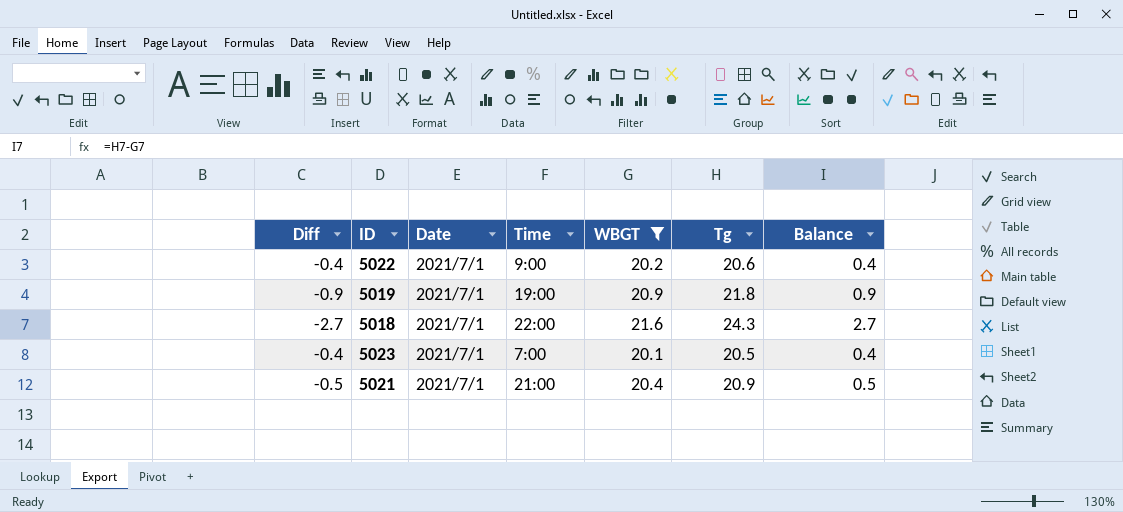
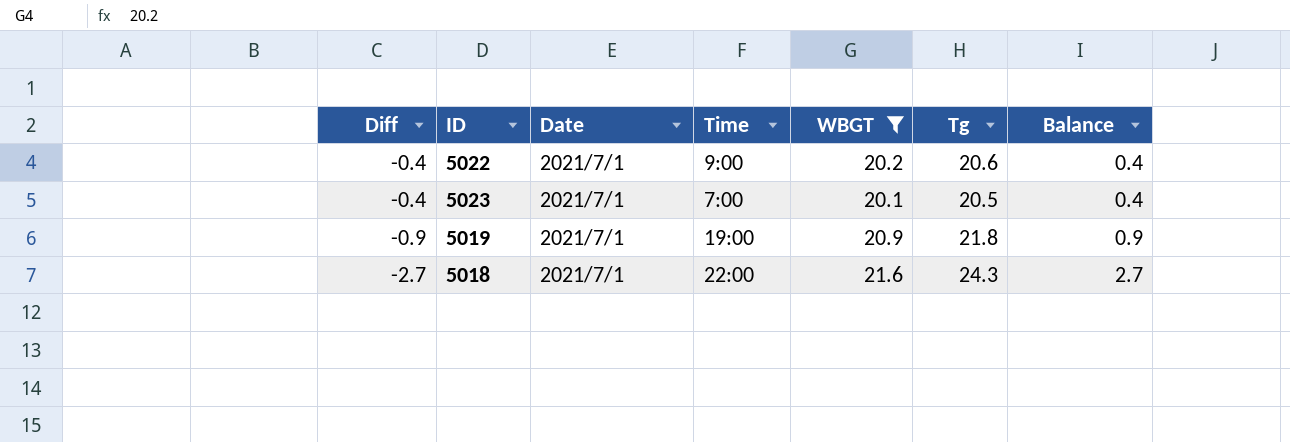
row order: none -> Diff descending
row 5021: -0.5 | 2021/7/1 | 21:00 | 20.4 | 20.9 | 0.5 -> none

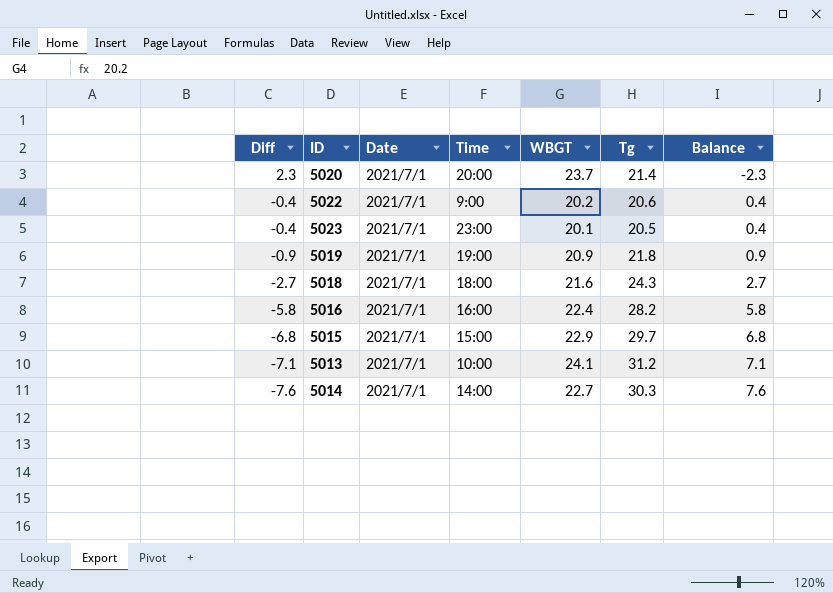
filter: WBGT <= 21.6 -> none
5023 | Time: 7:00 -> 23:00
5018 | Time: 22:00 -> 18:00

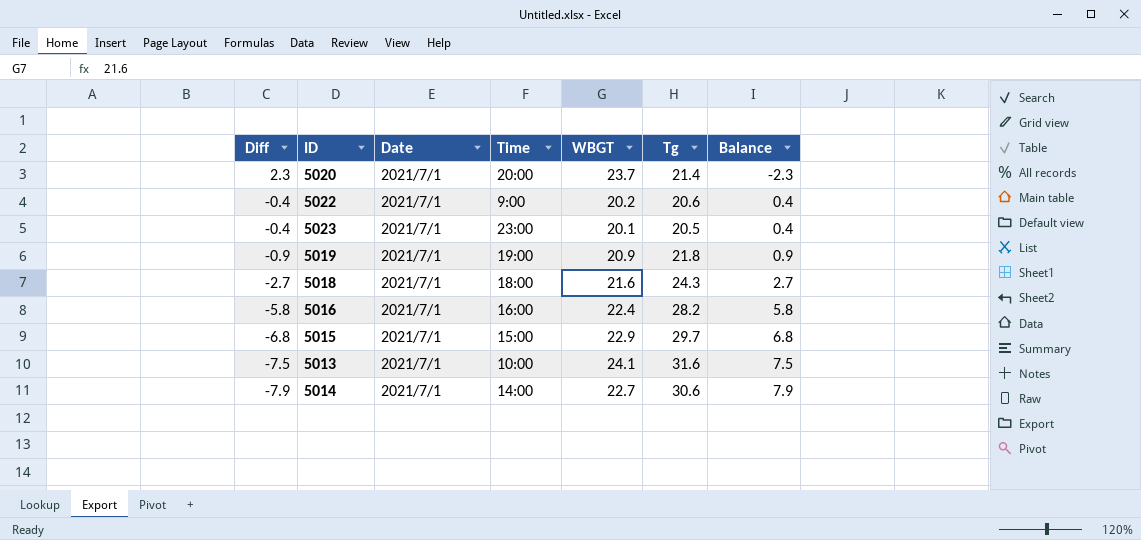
5013 | Diff: -7.1 -> -7.5
5013 | Tg: 31.2 -> 31.6
5013 | Balance: 7.1 -> 7.5
5014 | Diff: -7.6 -> -7.9
5014 | Tg: 30.3 -> 30.6
5014 | Balance: 7.6 -> 7.9

